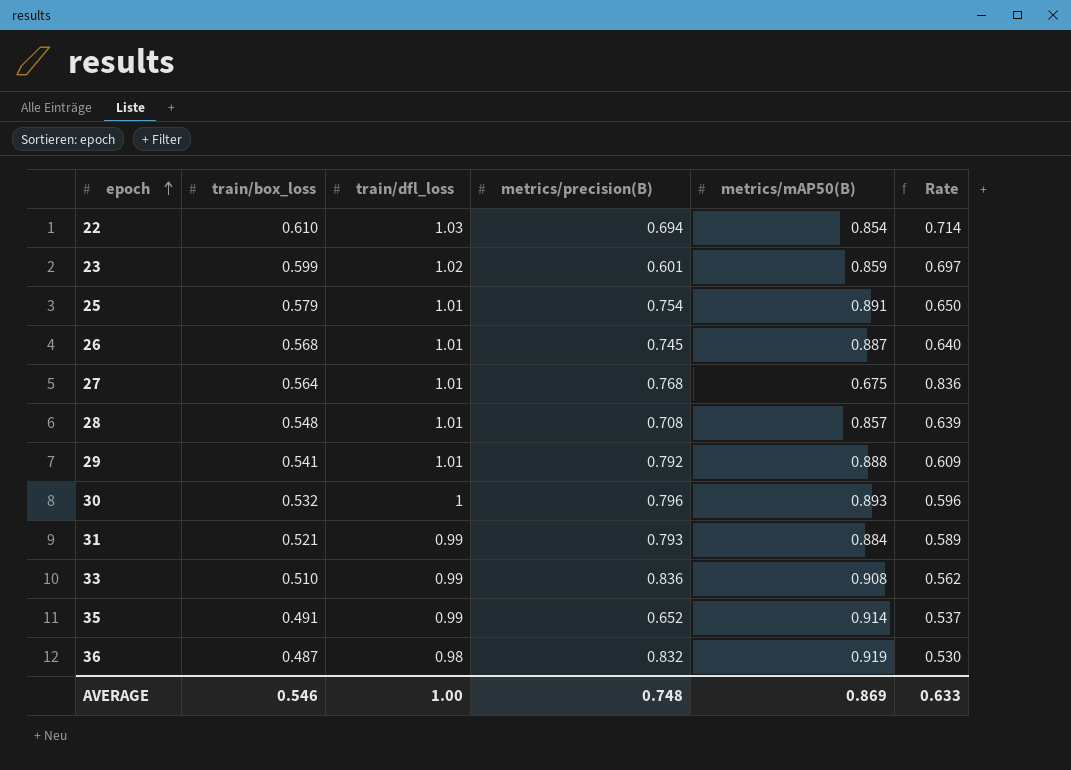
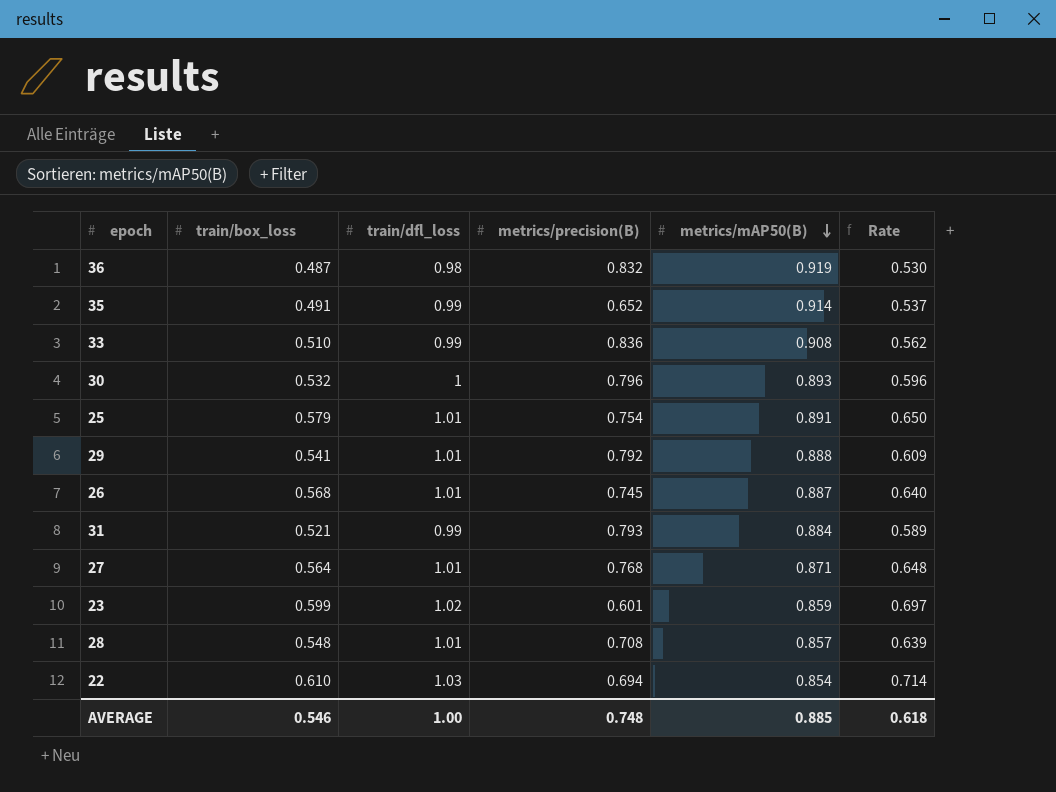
row order: epoch ascending -> metrics/mAP50(B) descending
27 | metrics/mAP50(B): 0.675 -> 0.871
27 | Rate: 0.836 -> 0.648
AVERAGE | metrics/mAP50(B): 0.869 -> 0.885
AVERAGE | Rate: 0.633 -> 0.618

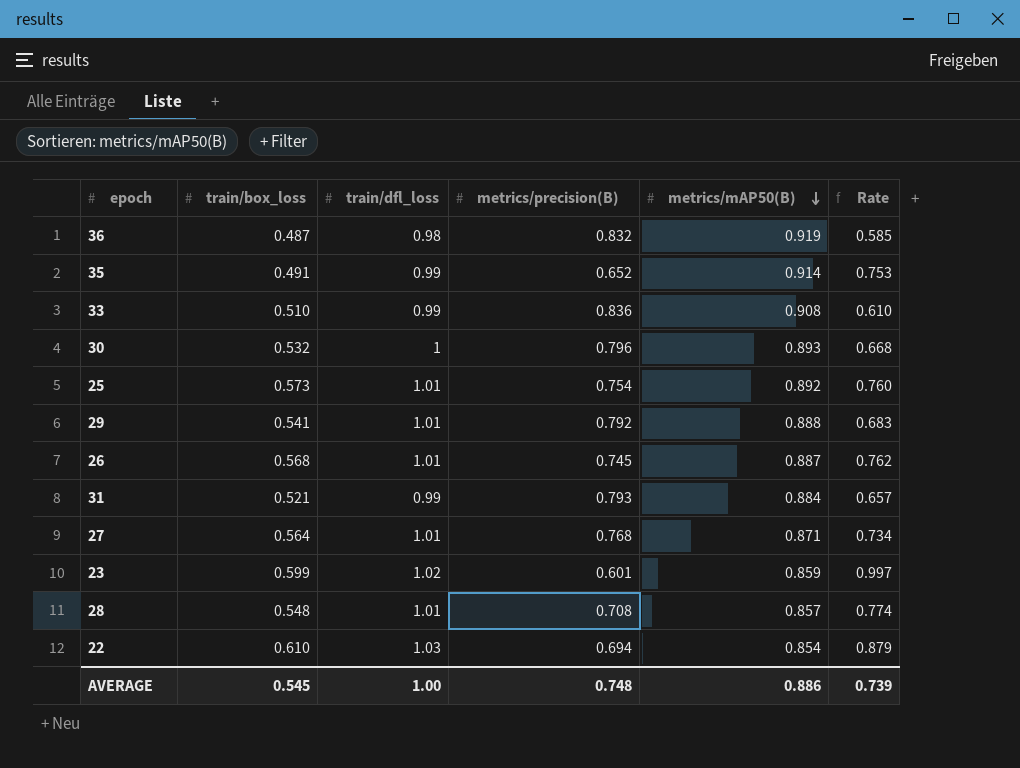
column Rate | formula: [train/box_loss] / [metrics/mAP50(B)] -> [train/box_loss] / [metrics/precision(B)]
25 | train/box_loss: 0.579 -> 0.573
25 | metrics/mAP50(B): 0.891 -> 0.892
AVERAGE | train/box_loss: 0.546 -> 0.545
AVERAGE | metrics/mAP50(B): 0.885 -> 0.886
AVERAGE | Rate: 0.618 -> 0.739

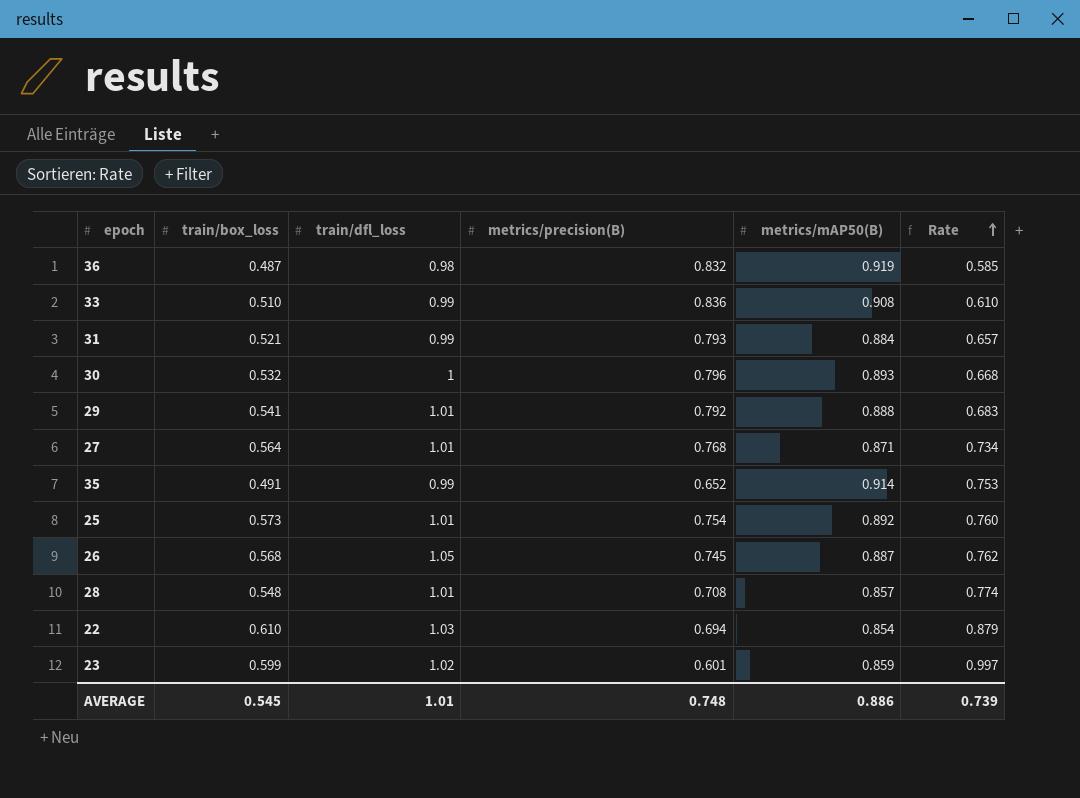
row order: metrics/mAP50(B) descending -> Rate ascending
26 | train/dfl_loss: 1.01 -> 1.05
AVERAGE | train/dfl_loss: 1.00 -> 1.01

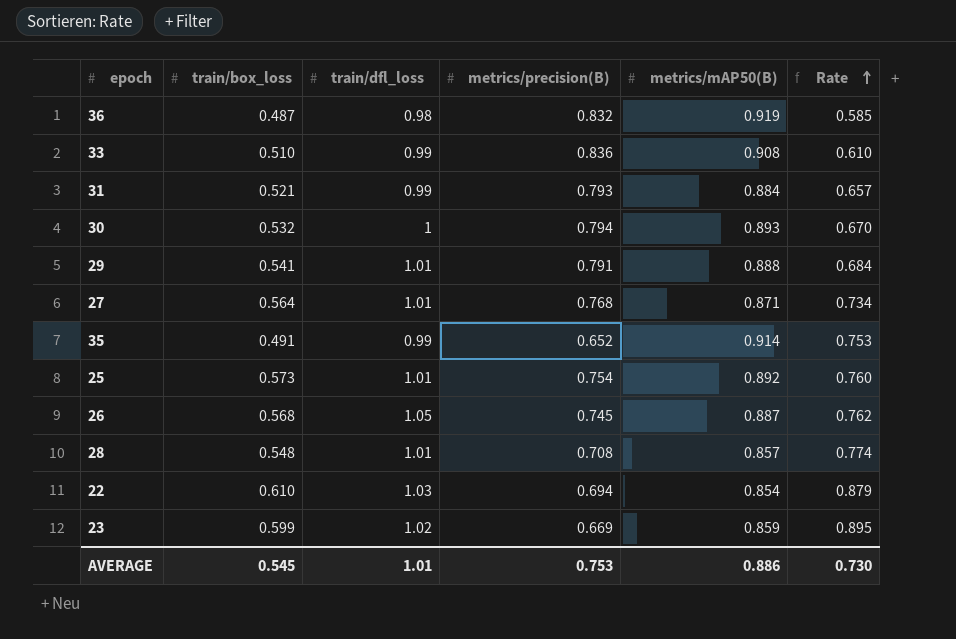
30 | metrics/precision(B): 0.796 -> 0.794
30 | Rate: 0.668 -> 0.670
29 | metrics/precision(B): 0.792 -> 0.791
29 | Rate: 0.683 -> 0.684
23 | metrics/precision(B): 0.601 -> 0.669
23 | Rate: 0.997 -> 0.895
AVERAGE | metrics/precision(B): 0.748 -> 0.753
AVERAGE | Rate: 0.739 -> 0.730

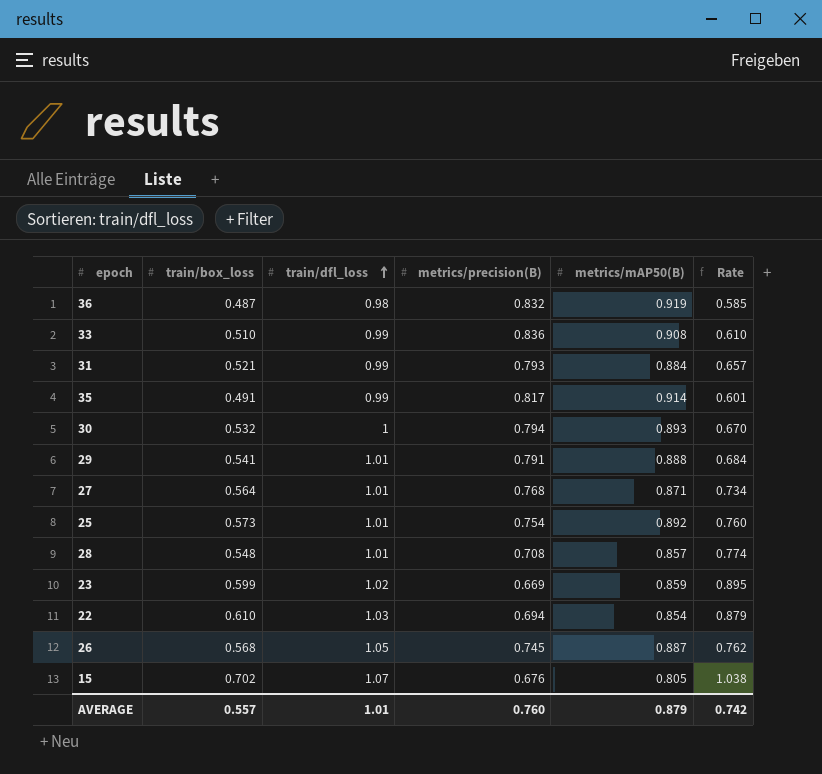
row order: Rate ascending -> train/dfl_loss ascending
35 | metrics/precision(B): 0.652 -> 0.817
35 | Rate: 0.753 -> 0.601
row 15: none -> 0.702 | 1.07 | 0.676 | 0.805 | 1.038
AVERAGE | train/box_loss: 0.545 -> 0.557
AVERAGE | metrics/precision(B): 0.753 -> 0.760
AVERAGE | metrics/mAP50(B): 0.886 -> 0.879
AVERAGE | Rate: 0.730 -> 0.742

